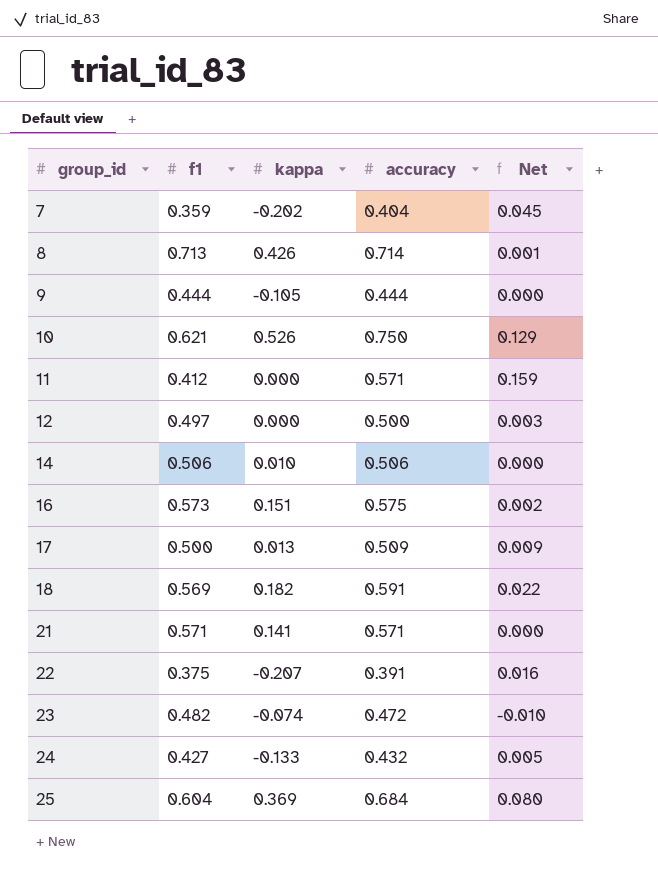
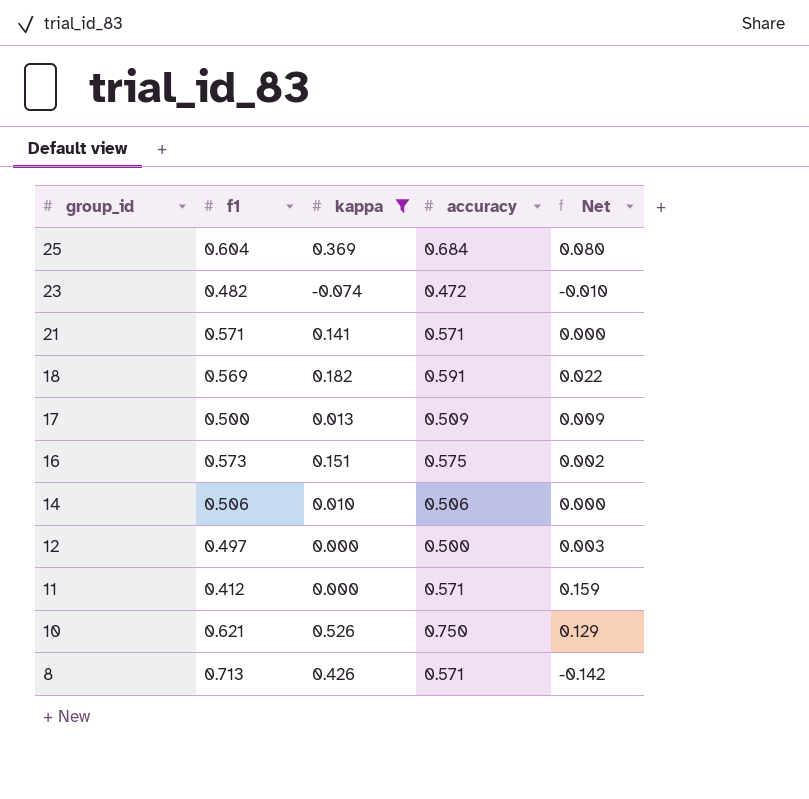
filter: none -> kappa >= -0.074
row order: group_id ascending -> group_id descending
8 | accuracy: 0.714 -> 0.571
8 | Net: 0.001 -> -0.142

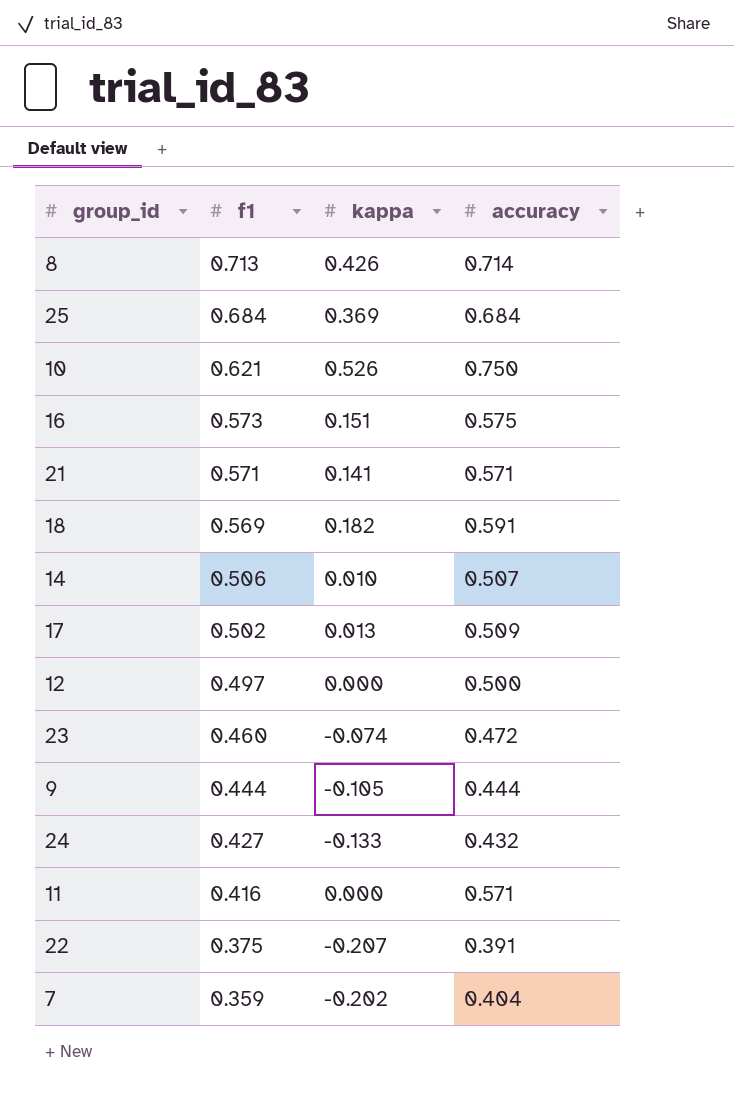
filter: kappa >= -0.074 -> none
row order: group_id descending -> f1 descending
column Net | formula: [accuracy] - [f1] -> none
8 | accuracy: 0.571 -> 0.714
25 | f1: 0.604 -> 0.684
14 | accuracy: 0.506 -> 0.507
17 | f1: 0.500 -> 0.502
23 | f1: 0.482 -> 0.460
11 | f1: 0.412 -> 0.416

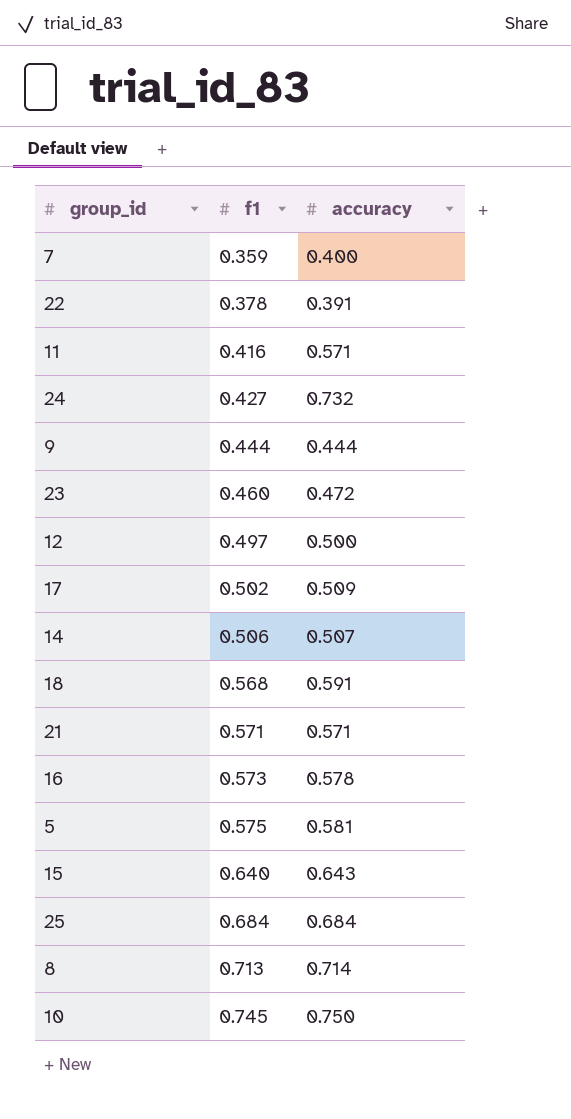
row order: f1 descending -> f1 ascending
column kappa | position: 3 -> none
7 | accuracy: 0.404 -> 0.400
22 | f1: 0.375 -> 0.378
24 | accuracy: 0.432 -> 0.732
18 | f1: 0.569 -> 0.568
16 | accuracy: 0.575 -> 0.578
row 5: none -> 0.575 | 0.581
row 15: none -> 0.640 | 0.643
10 | f1: 0.621 -> 0.745

